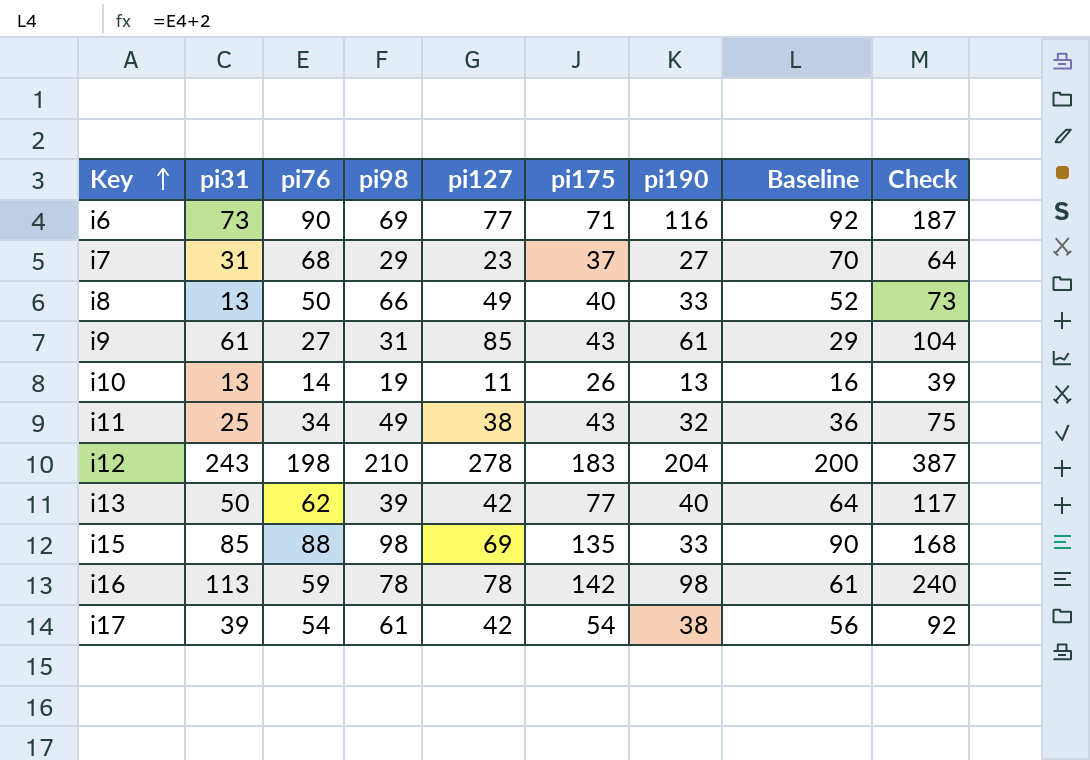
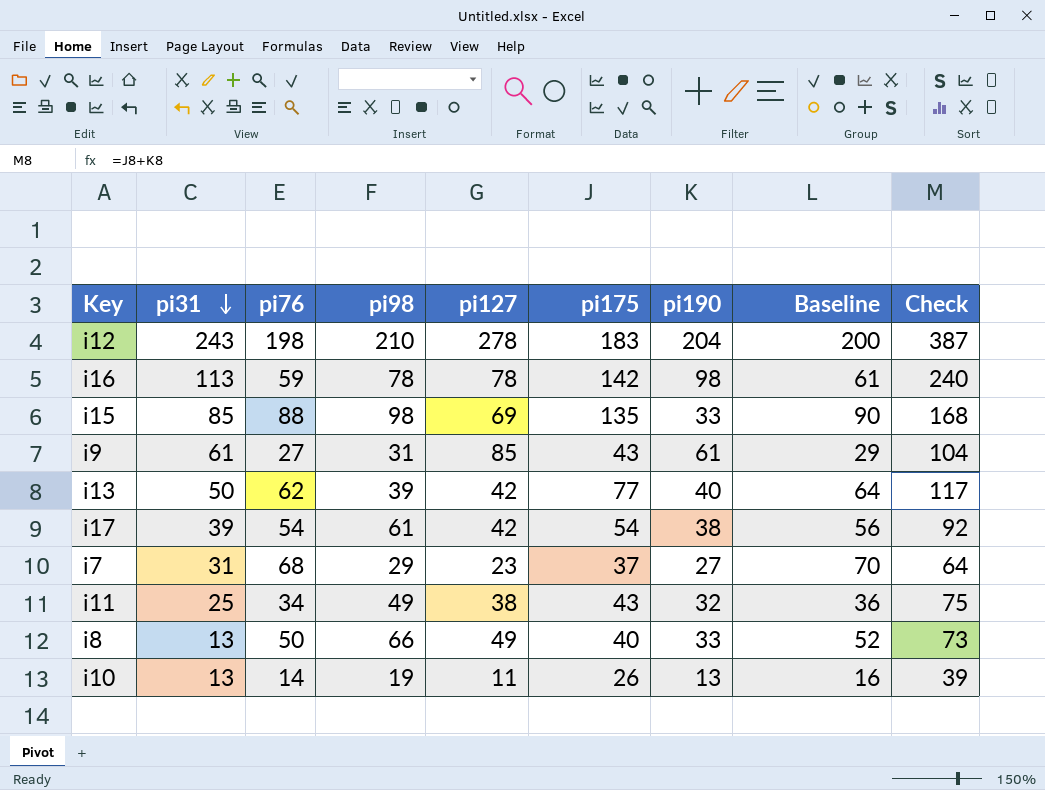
row order: Key ascending -> pi31 descending
row i6: 73 | 90 | 69 | 77 | 71 | 116 | 92 | 187 -> none

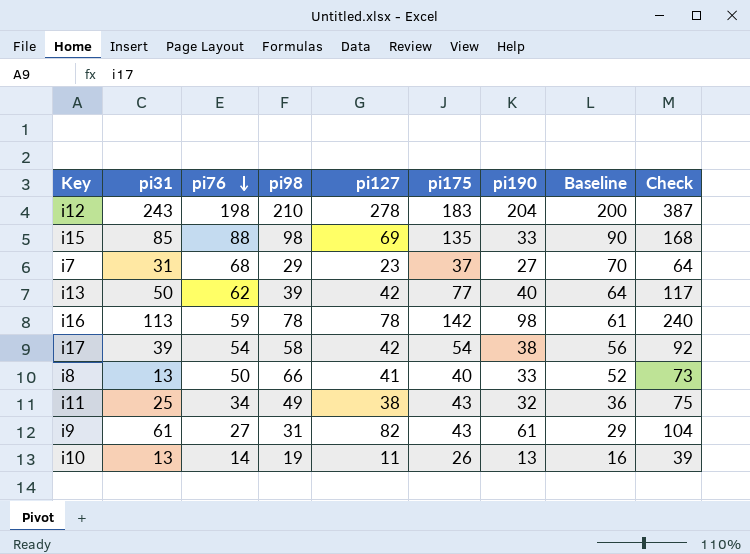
row order: pi31 descending -> pi76 descending
i17 | pi98: 61 -> 58
i8 | pi127: 49 -> 41
i9 | pi127: 85 -> 82

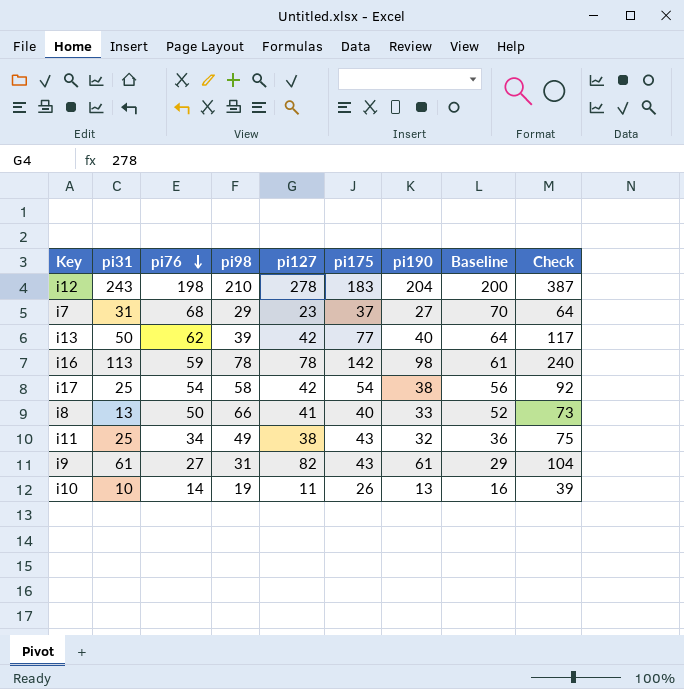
row i15: 85 | 88 | 98 | 69 | 135 | 33 | 90 | 168 -> none
i17 | pi31: 39 -> 25
i10 | pi31: 13 -> 10

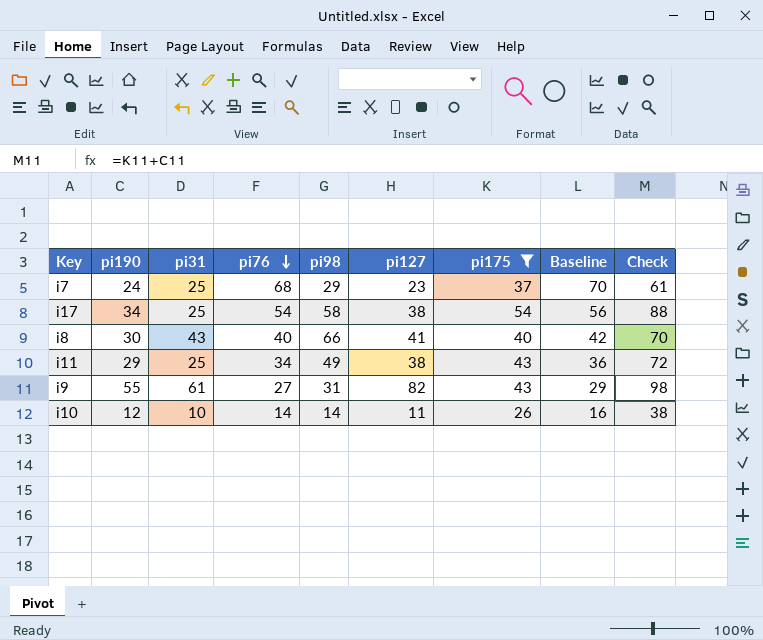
filter: none -> pi175 <= 54
column pi190 | position: 7 -> 2
i7 | pi190: 27 -> 24
i7 | pi31: 31 -> 25
i7 | Check: 64 -> 61
i17 | pi190: 38 -> 34
i17 | pi127: 42 -> 38
i17 | Check: 92 -> 88
i8 | pi190: 33 -> 30
i8 | pi31: 13 -> 43
i8 | pi76: 50 -> 40
i8 | Baseline: 52 -> 42
i8 | Check: 73 -> 70
i11 | pi190: 32 -> 29
i11 | Check: 75 -> 72
i9 | pi190: 61 -> 55
i9 | Check: 104 -> 98
i10 | pi190: 13 -> 12
i10 | pi98: 19 -> 14
i10 | Check: 39 -> 38

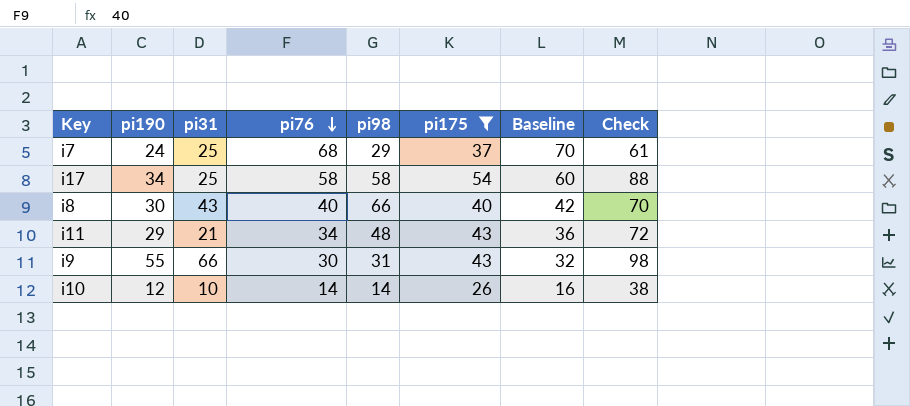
column pi127 | position: 6 -> none
i17 | pi76: 54 -> 58
i17 | Baseline: 56 -> 60
i11 | pi31: 25 -> 21
i11 | pi98: 49 -> 48
i9 | pi31: 61 -> 66
i9 | pi76: 27 -> 30
i9 | Baseline: 29 -> 32

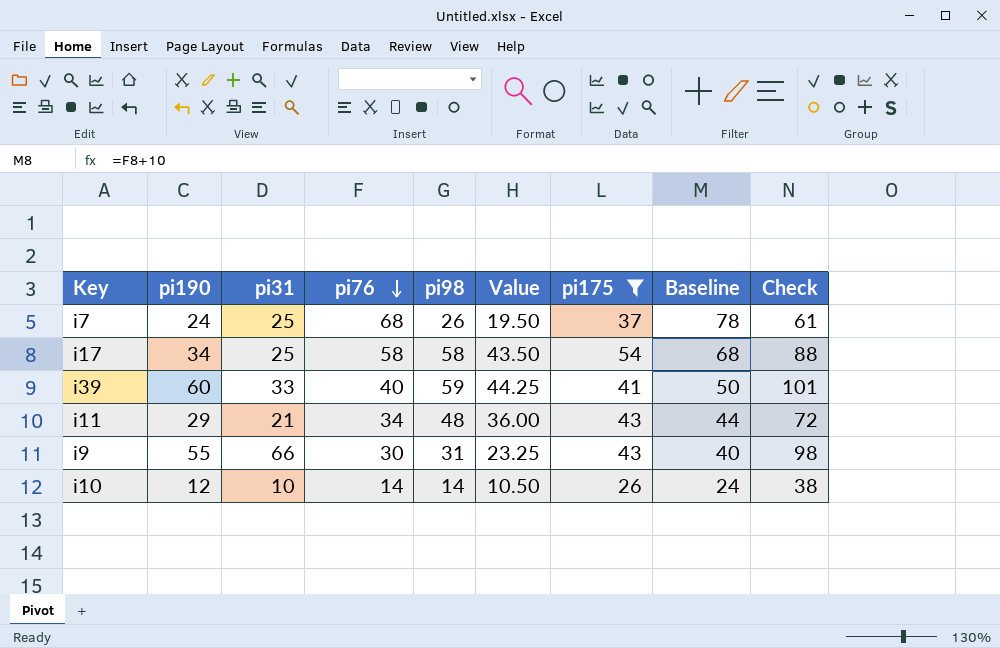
column Value | formula: none -> [pi98] * 0.75
column Baseline | formula: [pi76] + 2 -> [pi76] + 10
row i8: 30 | 43 | 40 | 66 | 40 | 42 | 70 -> none
i7 | pi98: 29 -> 26
row i39: none -> 60 | 33 | 40 | 59 | 44.25 | 41 | 50 | 101

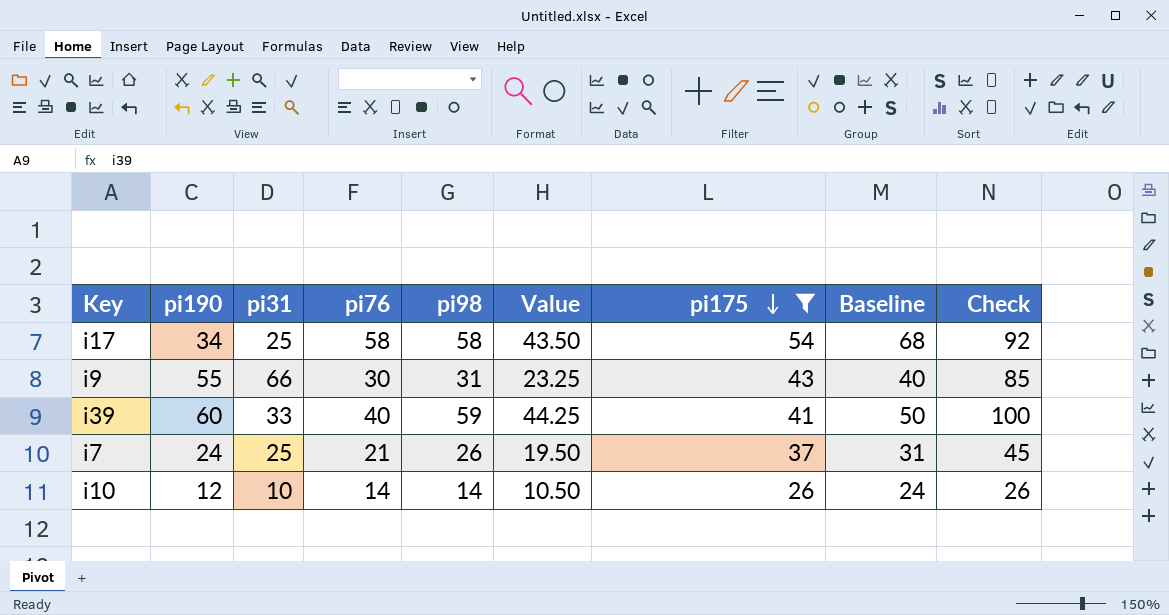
row order: pi76 descending -> pi175 descending
column Check | formula: [pi190] + [pi175] -> [pi190] + [pi76]
row i11: 29 | 21 | 34 | 48 | 36.00 | 43 | 44 | 72 -> none
i7 | pi76: 68 -> 21
i7 | Baseline: 78 -> 31

